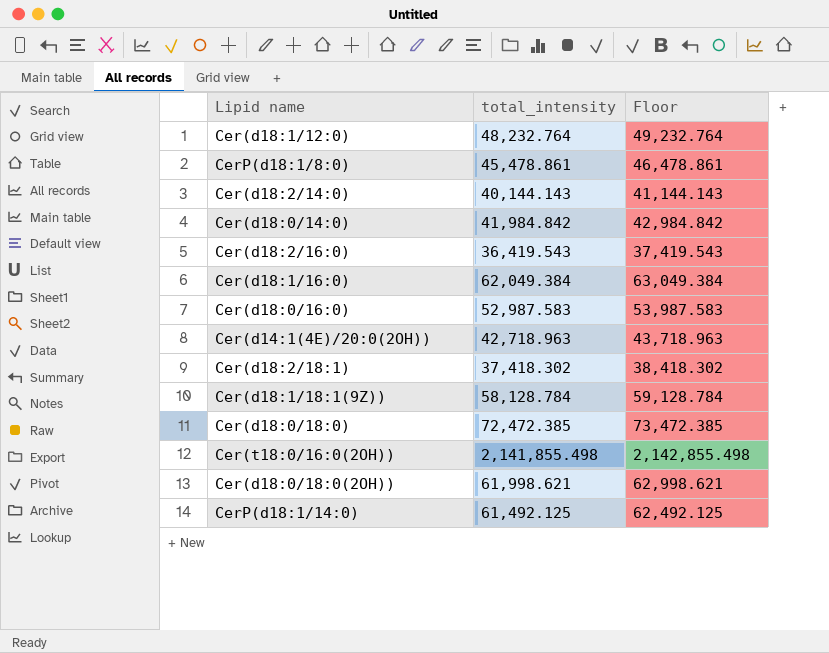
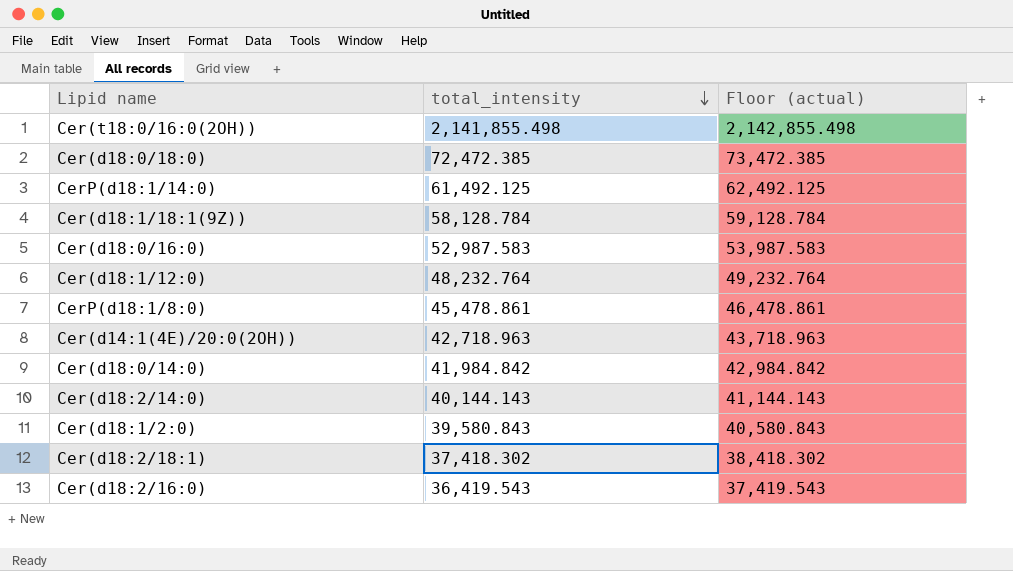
row order: none -> total_intensity descending
column name: Floor -> Floor (actual)
row Cer(d18:1/16:0): 62,049.384 | 63,049.384 -> none
row Cer(d18:0/18:0(2OH)): 61,998.621 | 62,998.621 -> none
row Cer(d18:1/2:0): none -> 39,580.843 | 40,580.843

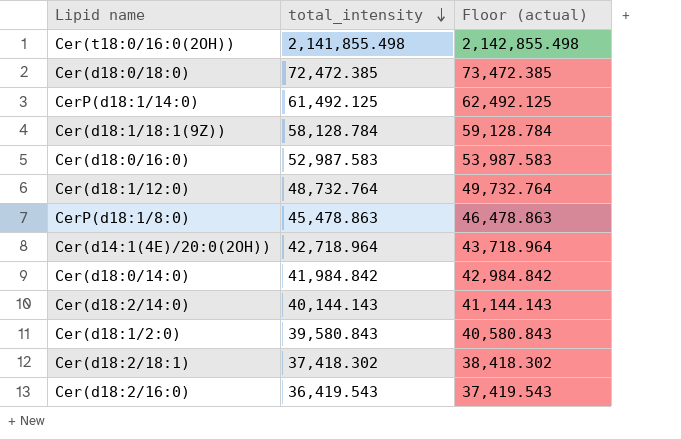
Cer(d18:1/12:0) | total_intensity: 48,232.764 -> 48,732.764
Cer(d18:1/12:0) | Floor (actual): 49,232.764 -> 49,732.764
CerP(d18:1/8:0) | total_intensity: 45,478.861 -> 45,478.863
CerP(d18:1/8:0) | Floor (actual): 46,478.861 -> 46,478.863
Cer(d14:1(4E)/20:0(2OH)) | total_intensity: 42,718.963 -> 42,718.964
Cer(d14:1(4E)/20:0(2OH)) | Floor (actual): 43,718.963 -> 43,718.964

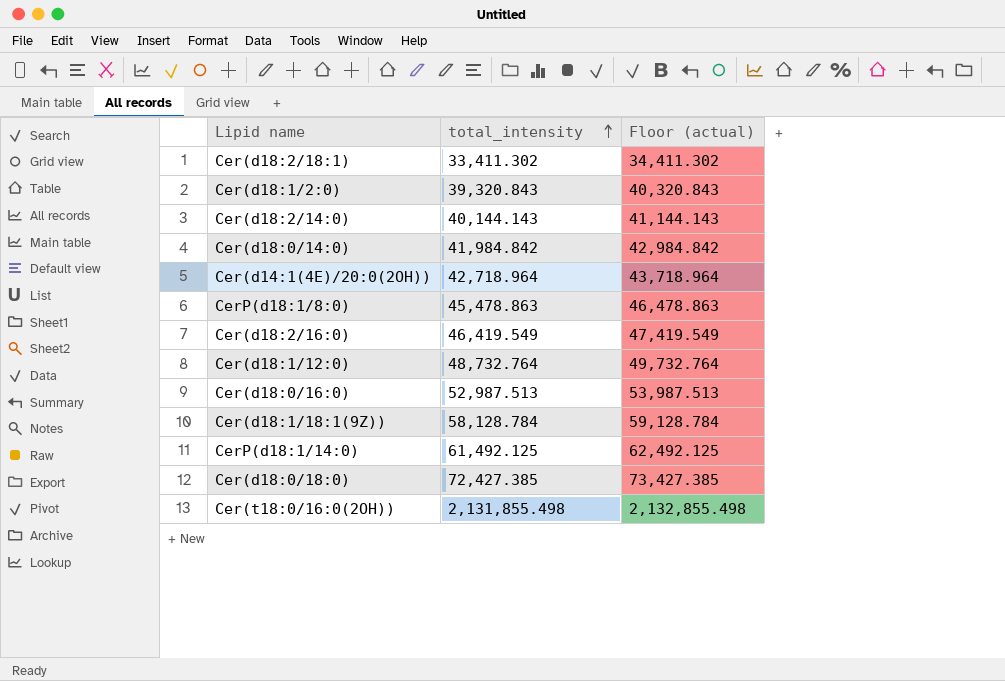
row order: total_intensity descending -> total_intensity ascending
Cer(d18:2/18:1) | total_intensity: 37,418.302 -> 33,411.302
Cer(d18:2/18:1) | Floor (actual): 38,418.302 -> 34,411.302
Cer(d18:1/2:0) | total_intensity: 39,580.843 -> 39,320.843
Cer(d18:1/2:0) | Floor (actual): 40,580.843 -> 40,320.843
Cer(d18:2/16:0) | total_intensity: 36,419.543 -> 46,419.549
Cer(d18:2/16:0) | Floor (actual): 37,419.543 -> 47,419.549
Cer(d18:0/16:0) | total_intensity: 52,987.583 -> 52,987.513
Cer(d18:0/16:0) | Floor (actual): 53,987.583 -> 53,987.513
Cer(d18:0/18:0) | total_intensity: 72,472.385 -> 72,427.385
Cer(d18:0/18:0) | Floor (actual): 73,472.385 -> 73,427.385
Cer(t18:0/16:0(2OH)) | total_intensity: 2,141,855.498 -> 2,131,855.498
Cer(t18:0/16:0(2OH)) | Floor (actual): 2,142,855.498 -> 2,132,855.498

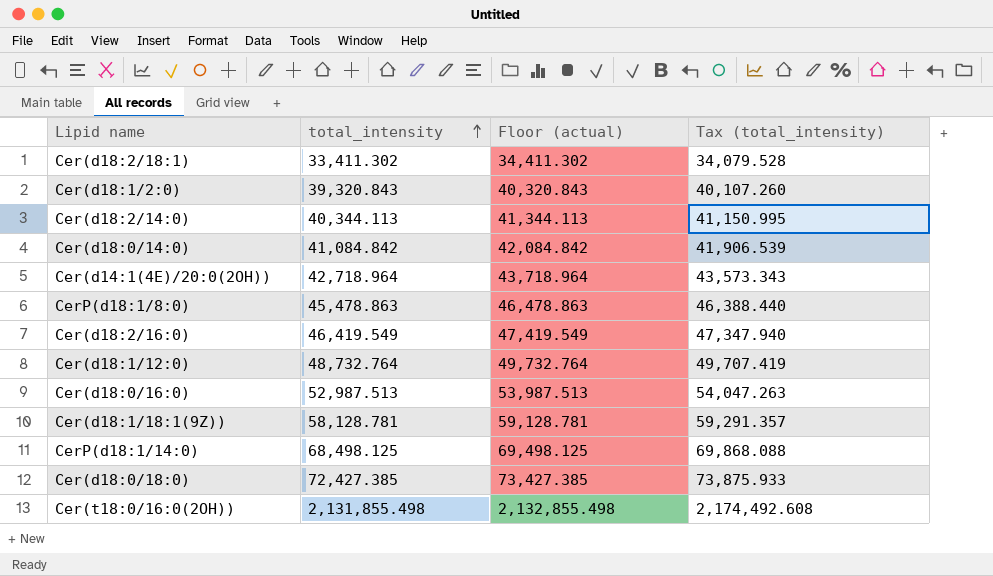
column Tax (total_intensity) | formula: none -> [total_intensity] * 1.02
Cer(d18:2/14:0) | total_intensity: 40,144.143 -> 40,344.113
Cer(d18:2/14:0) | Floor (actual): 41,144.143 -> 41,344.113
Cer(d18:0/14:0) | total_intensity: 41,984.842 -> 41,084.842
Cer(d18:0/14:0) | Floor (actual): 42,984.842 -> 42,084.842
Cer(d18:1/18:1(9Z)) | total_intensity: 58,128.784 -> 58,128.781
Cer(d18:1/18:1(9Z)) | Floor (actual): 59,128.784 -> 59,128.781
CerP(d18:1/14:0) | total_intensity: 61,492.125 -> 68,498.125
CerP(d18:1/14:0) | Floor (actual): 62,492.125 -> 69,498.125

